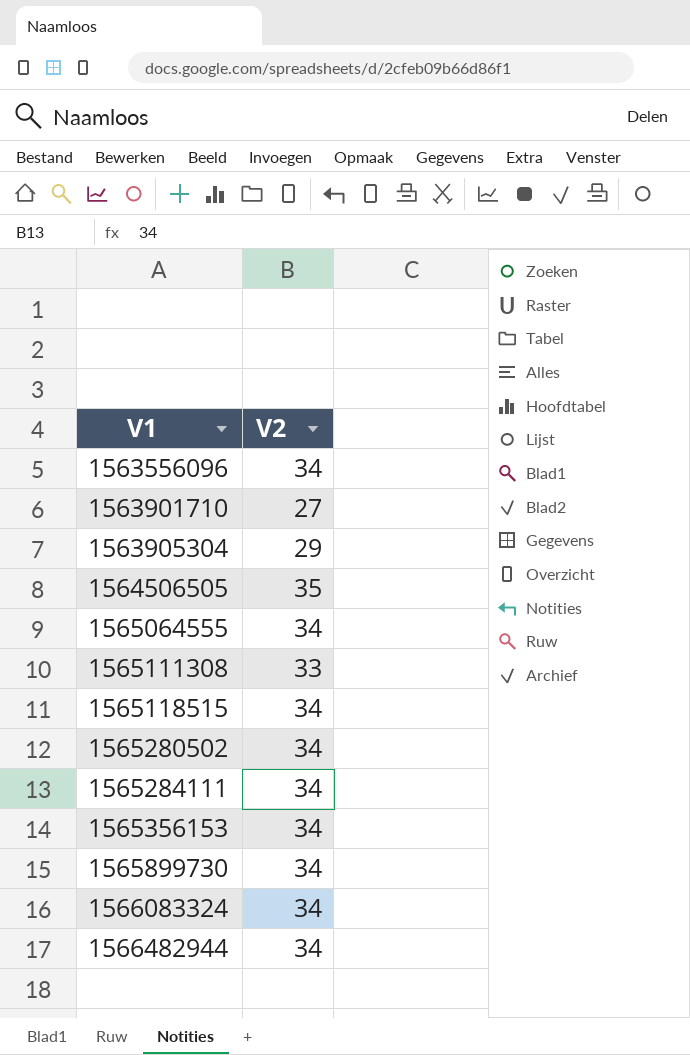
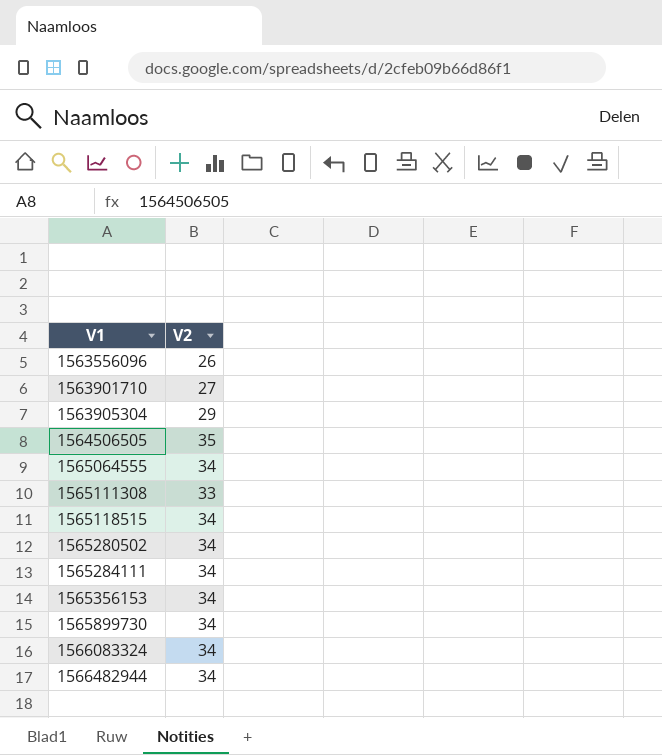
1563556096 | V2: 34 -> 26

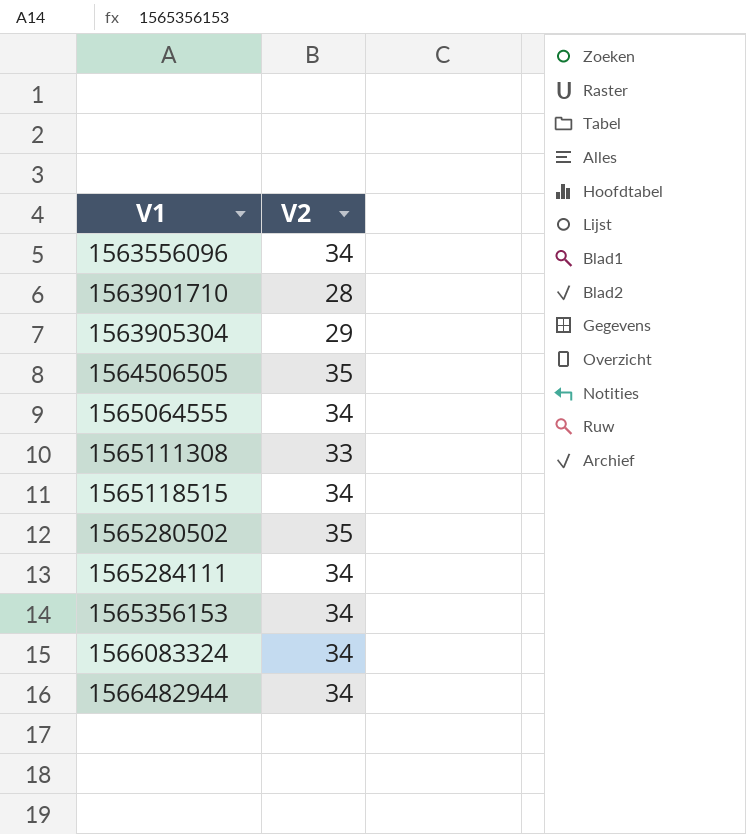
row 1565899730: 34 -> none
1563556096 | V2: 26 -> 34
1563901710 | V2: 27 -> 28
1565280502 | V2: 34 -> 35

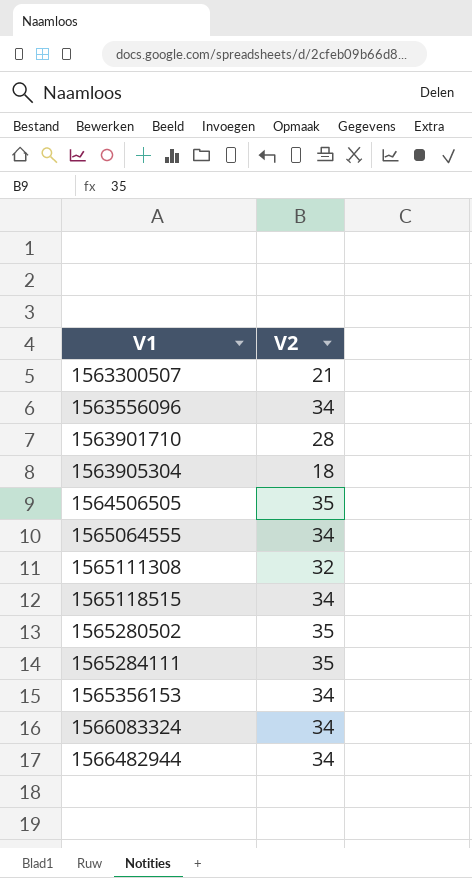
row 1563300507: none -> 21
1563905304 | V2: 29 -> 18
1565111308 | V2: 33 -> 32
1565284111 | V2: 34 -> 35

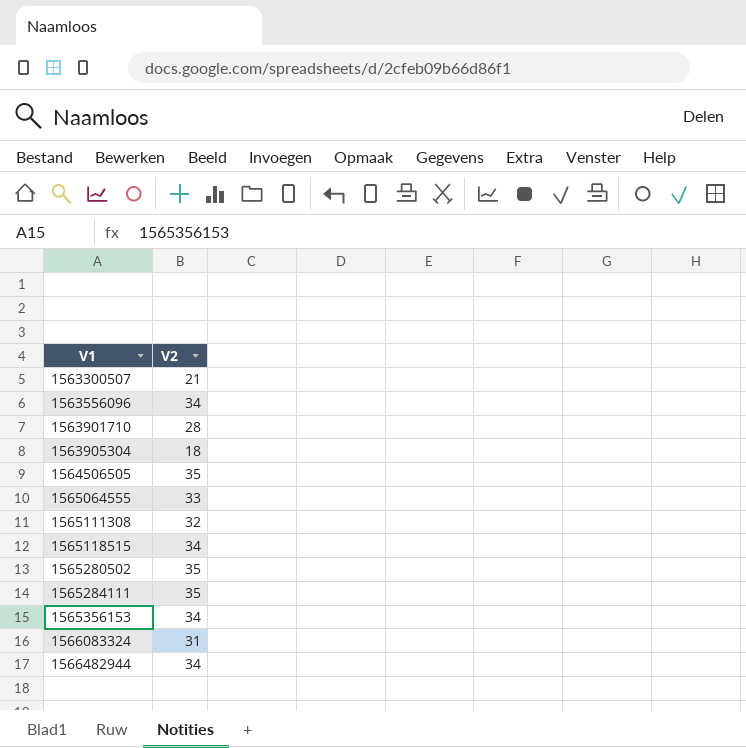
1565064555 | V2: 34 -> 33
1566083324 | V2: 34 -> 31

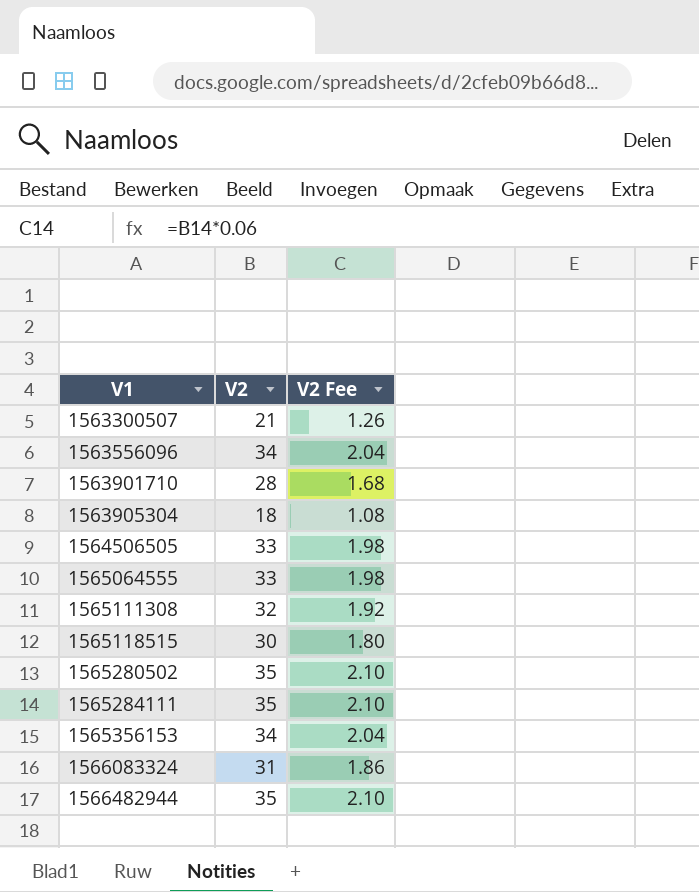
column V2 Fee | formula: none -> [V2] * 0.06
1564506505 | V2: 35 -> 33
1565118515 | V2: 34 -> 30
1566482944 | V2: 34 -> 35

